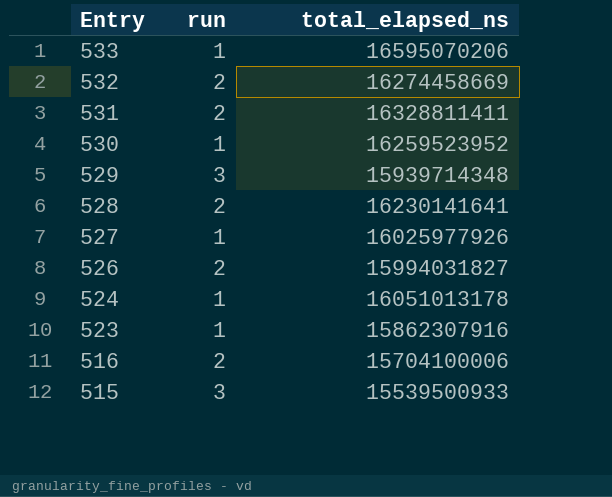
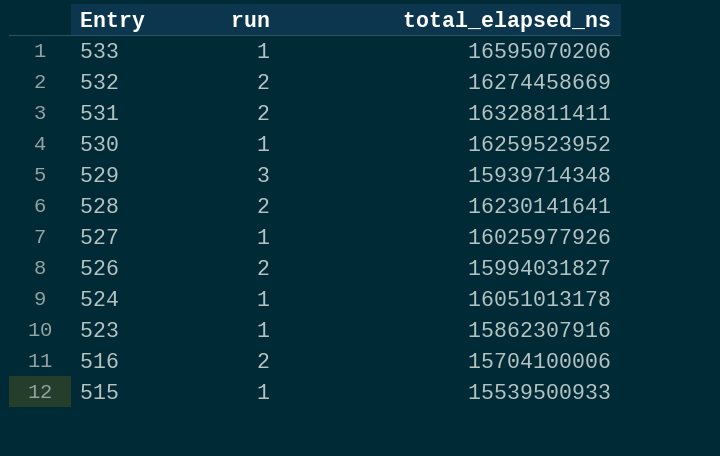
515 | run: 3 -> 1

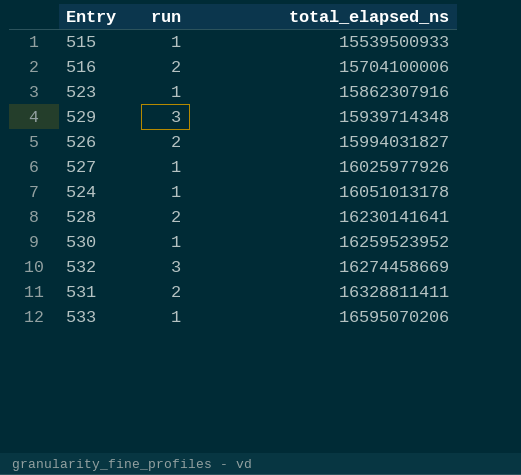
row order: Entry descending -> total_elapsed_ns ascending
532 | run: 2 -> 3

